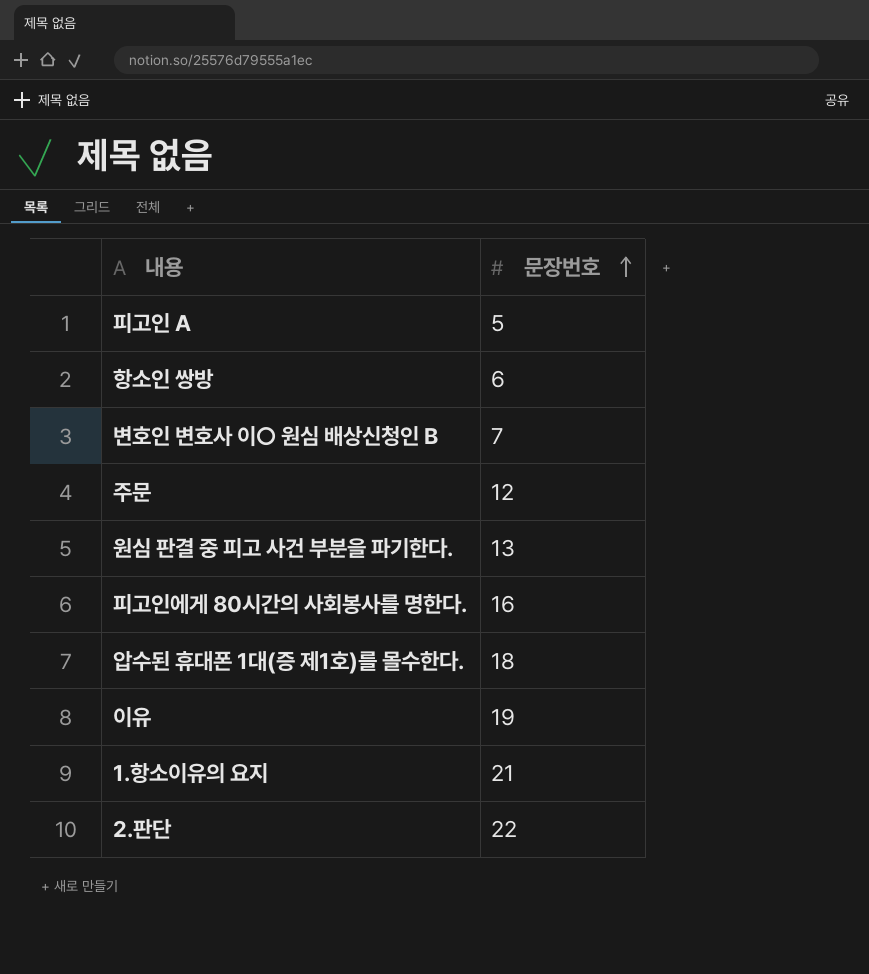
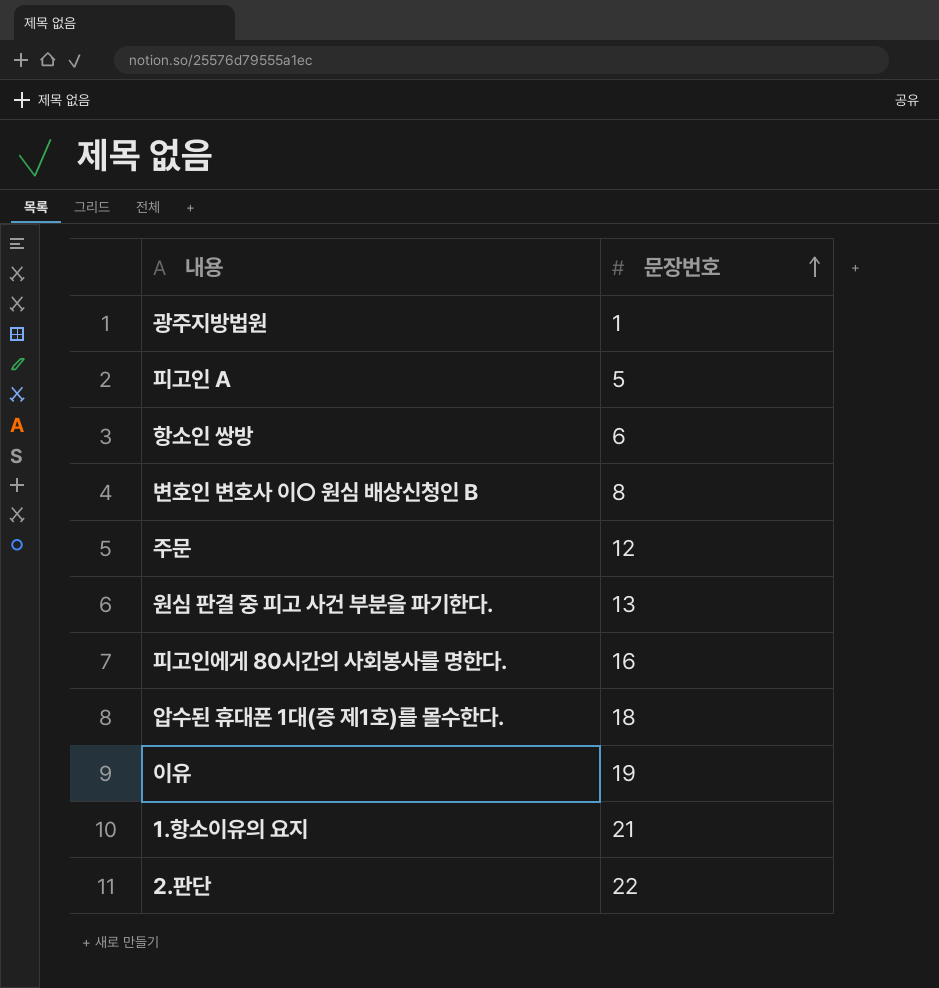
row 광주지방법원: none -> 1
변호인 변호사 이○ 원심 배상신청인 B | 문장번호: 7 -> 8

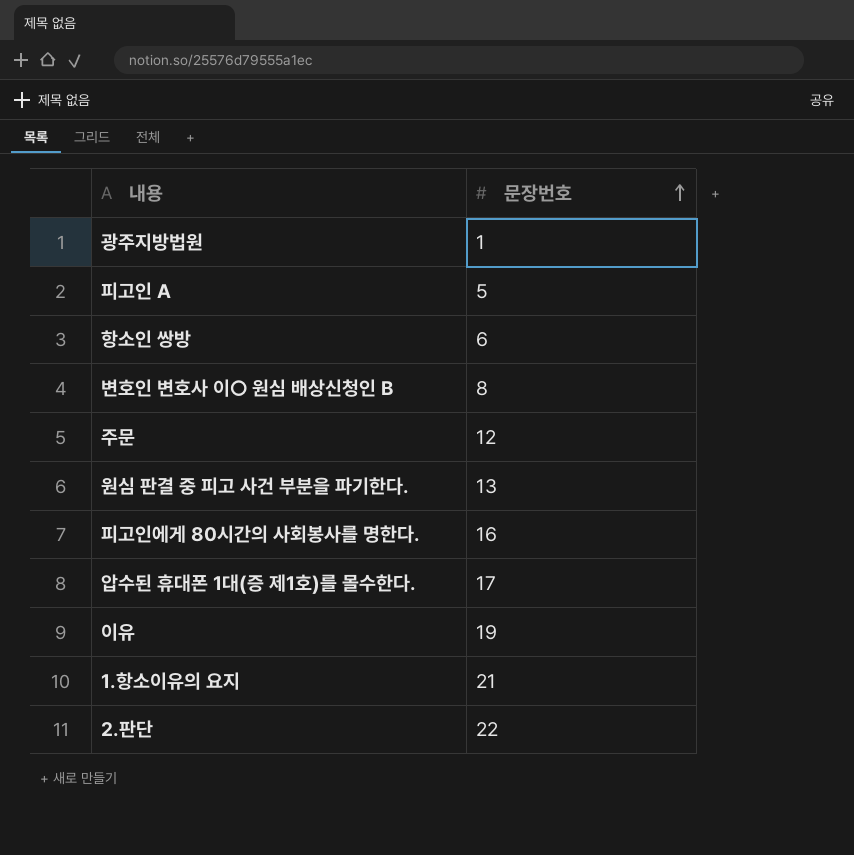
압수된 휴대폰 1대(증 제1호)를 몰수한다. | 문장번호: 18 -> 17

